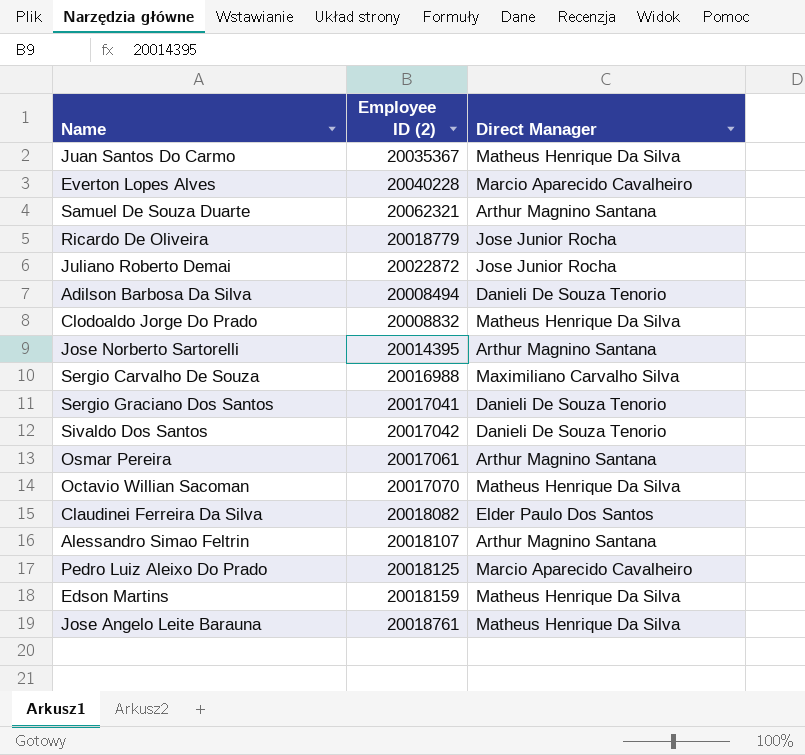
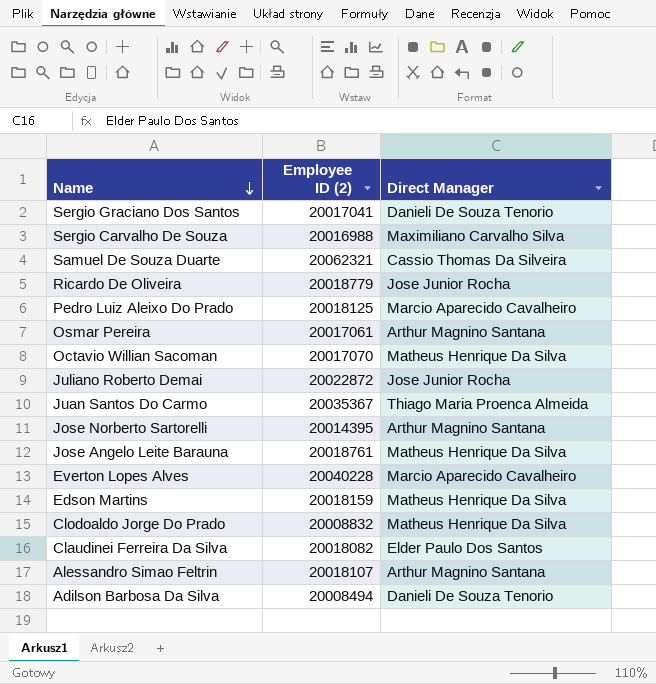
row order: none -> Name descending
row Sivaldo Dos Santos: 20017042 | Danieli De Souza Tenorio -> none
Samuel De Souza Duarte | Direct Manager: Arthur Magnino Santana -> Cassio Thomas Da Silveira
Juan Santos Do Carmo | Direct Manager: Matheus Henrique Da Silva -> Thiago Maria Proenca Almeida

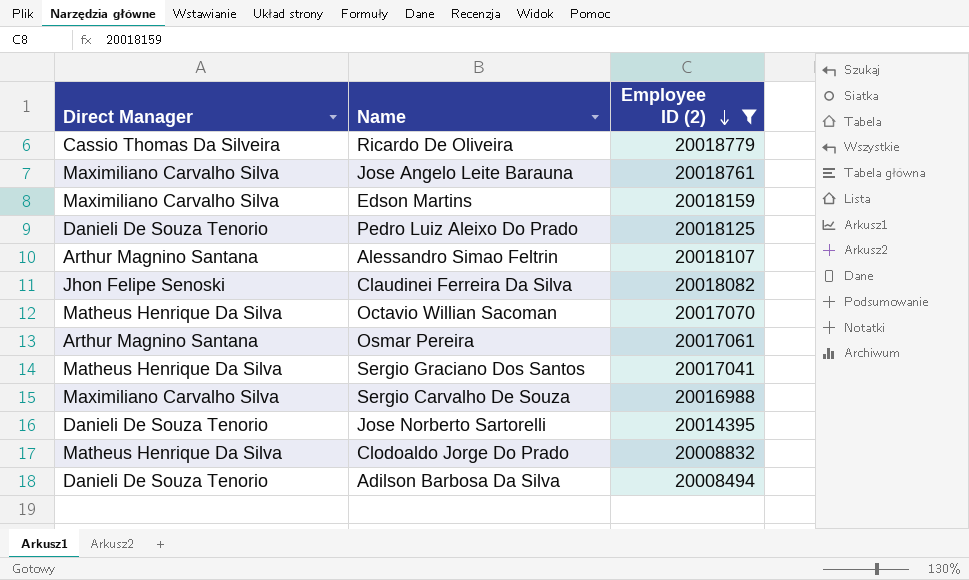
filter: none -> Employee ID (2) <= 20018779
row order: Name descending -> Employee ID (2) descending
column Direct Manager | position: 3 -> 1
Ricardo De Oliveira | Direct Manager: Jose Junior Rocha -> Cassio Thomas Da Silveira
Jose Angelo Leite Barauna | Direct Manager: Matheus Henrique Da Silva -> Maximiliano Carvalho Silva
Edson Martins | Direct Manager: Matheus Henrique Da Silva -> Maximiliano Carvalho Silva
Pedro Luiz Aleixo Do Prado | Direct Manager: Marcio Aparecido Cavalheiro -> Danieli De Souza Tenorio
Claudinei Ferreira Da Silva | Direct Manager: Elder Paulo Dos Santos -> Jhon Felipe Senoski
Sergio Graciano Dos Santos | Direct Manager: Danieli De Souza Tenorio -> Matheus Henrique Da Silva
Jose Norberto Sartorelli | Direct Manager: Arthur Magnino Santana -> Danieli De Souza Tenorio

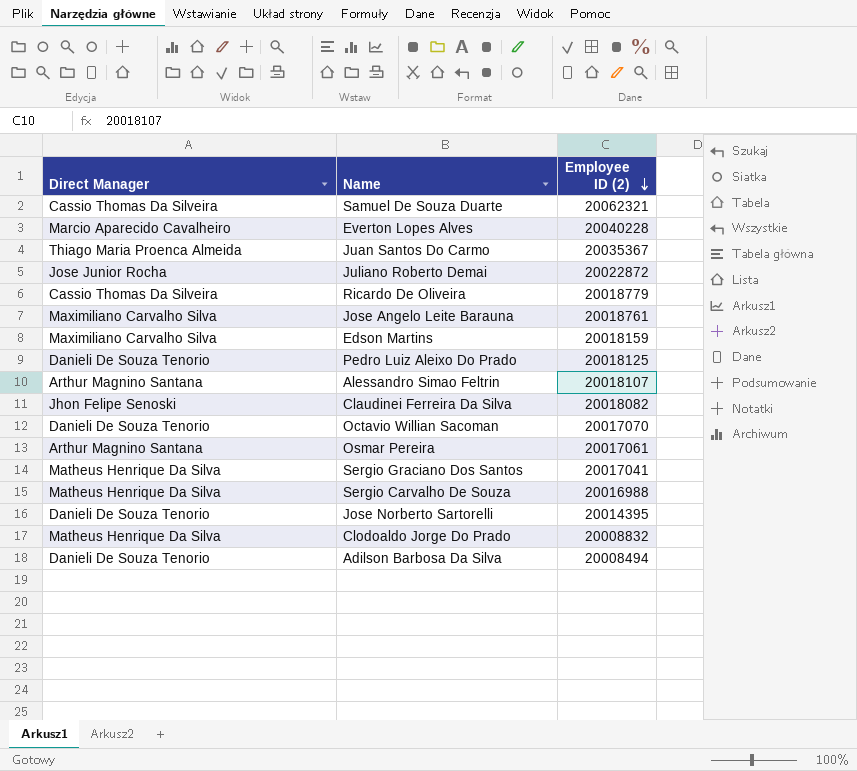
filter: Employee ID (2) <= 20018779 -> none
Octavio Willian Sacoman | Direct Manager: Matheus Henrique Da Silva -> Danieli De Souza Tenorio
Sergio Carvalho De Souza | Direct Manager: Maximiliano Carvalho Silva -> Matheus Henrique Da Silva

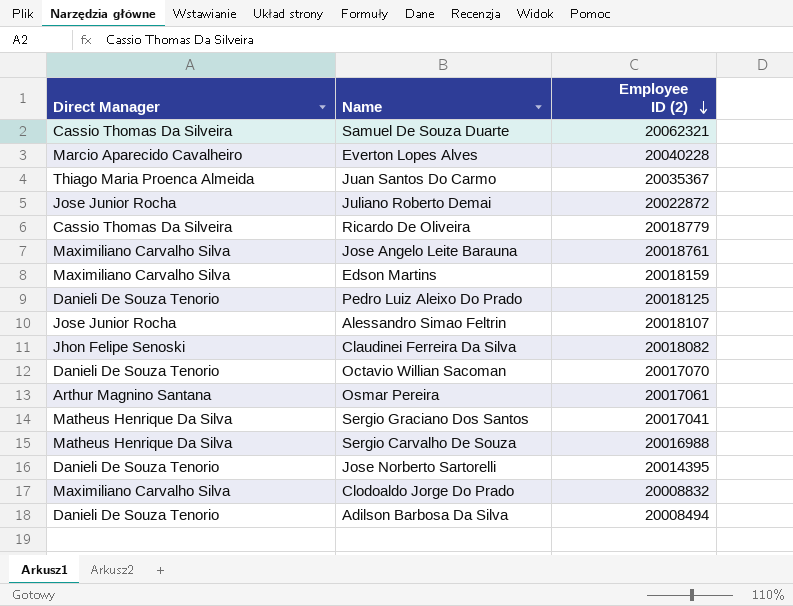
Alessandro Simao Feltrin | Direct Manager: Arthur Magnino Santana -> Jose Junior Rocha
Clodoaldo Jorge Do Prado | Direct Manager: Matheus Henrique Da Silva -> Maximiliano Carvalho Silva

